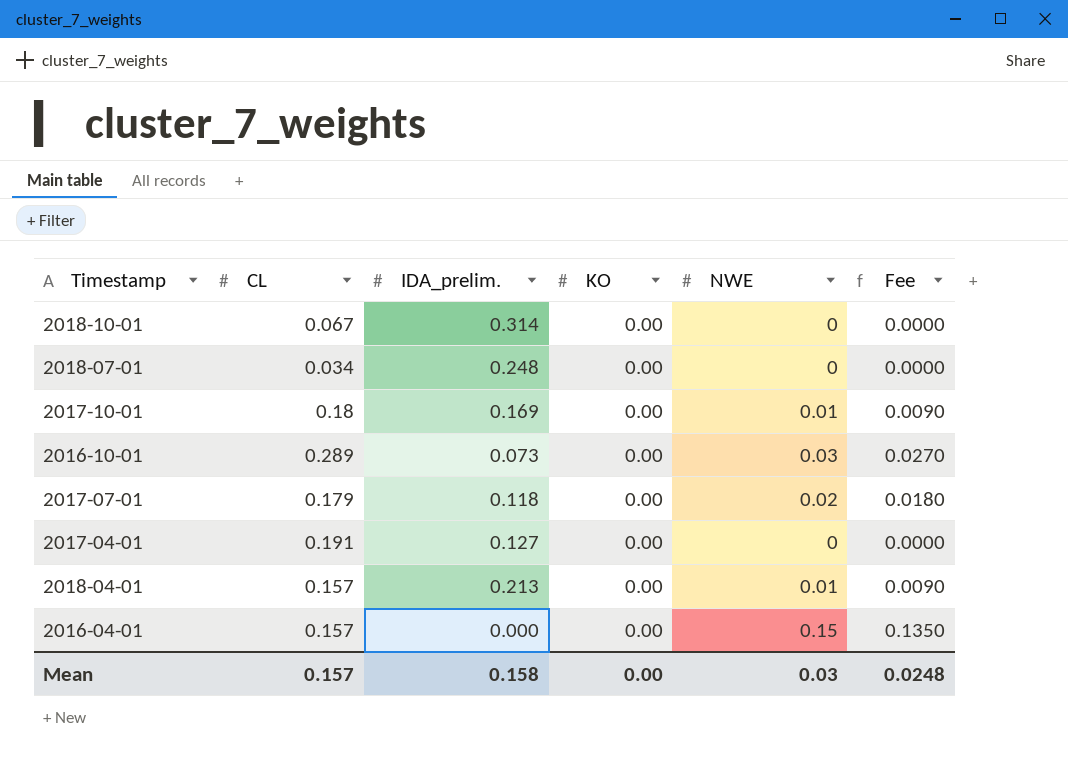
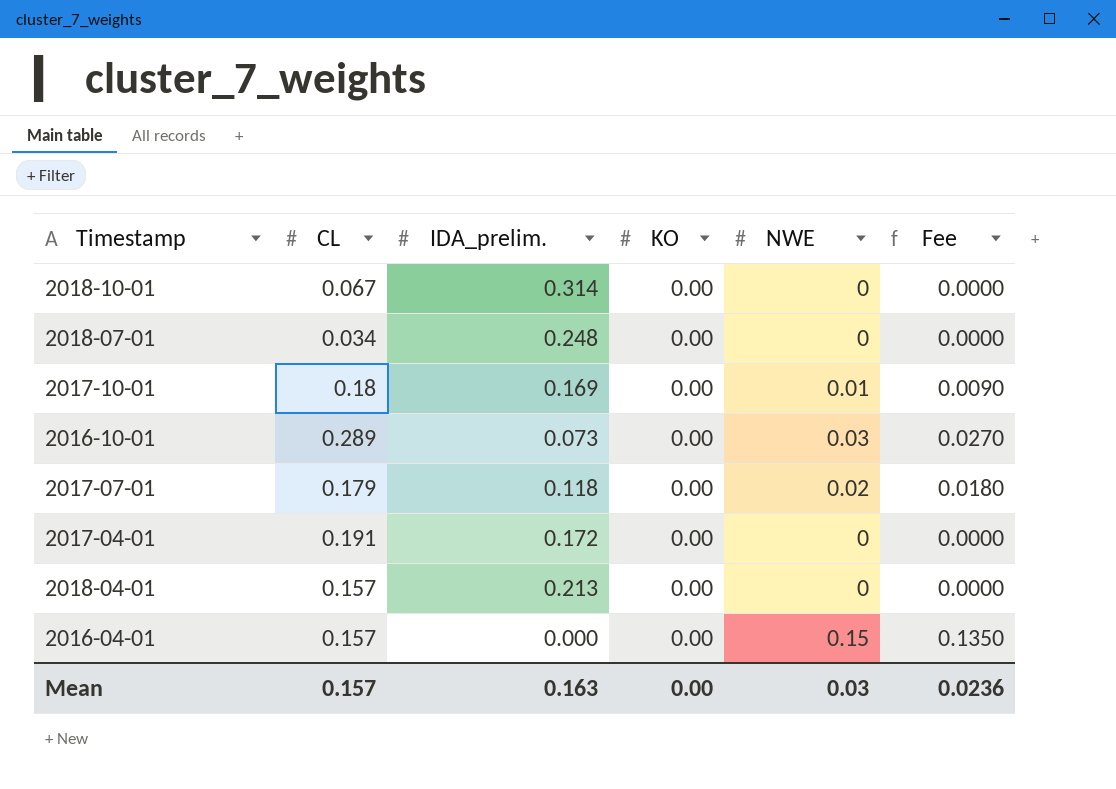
2017-04-01 | IDA_prelim.: 0.127 -> 0.172
2018-04-01 | NWE: 0.01 -> 0
2018-04-01 | Fee: 0.0090 -> 0.0000
Mean | IDA_prelim.: 0.158 -> 0.163
Mean | Fee: 0.0248 -> 0.0236

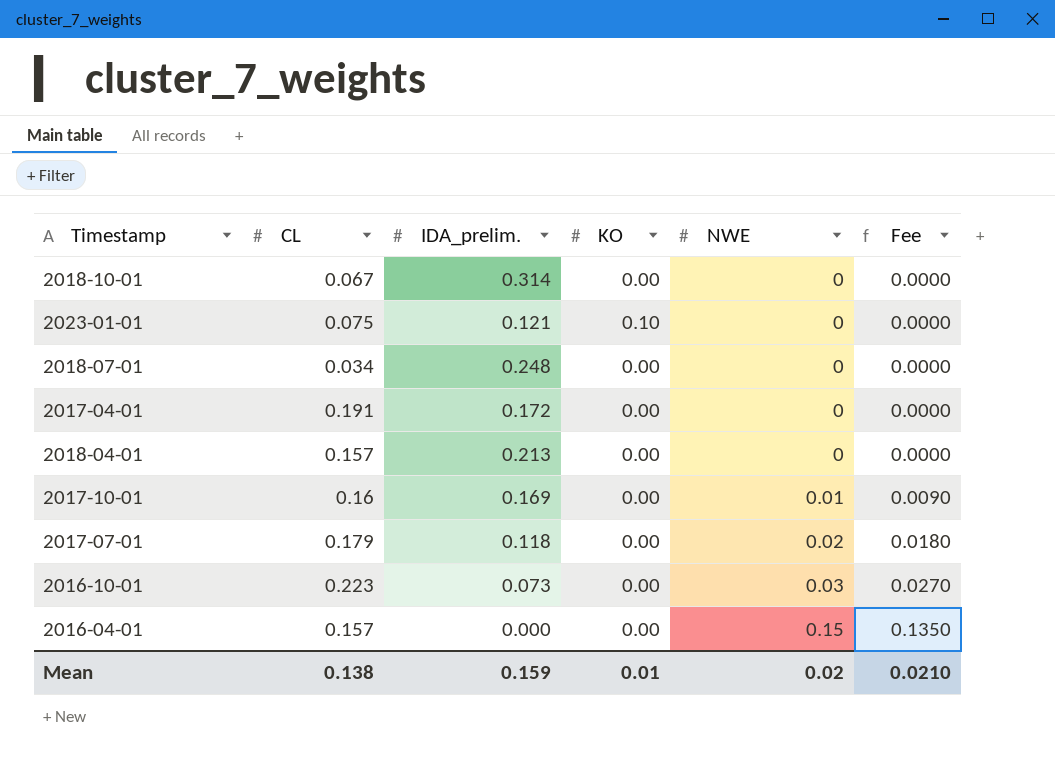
row order: none -> NWE ascending
row 2023-01-01: none -> 0.075 | 0.121 | 0.10 | 0 | 0.0000
2017-10-01 | CL: 0.18 -> 0.16
2016-10-01 | CL: 0.289 -> 0.223
Mean | CL: 0.157 -> 0.138
Mean | IDA_prelim.: 0.163 -> 0.159
Mean | KO: 0.00 -> 0.01
Mean | NWE: 0.03 -> 0.02
Mean | Fee: 0.0236 -> 0.0210

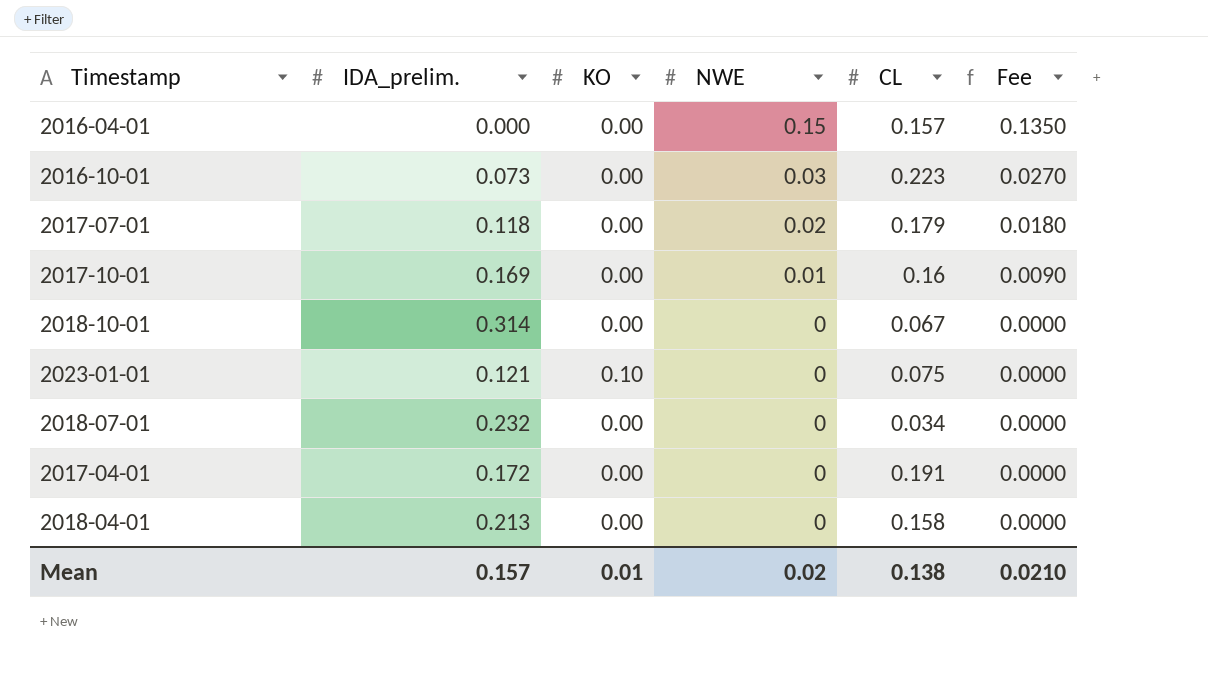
row order: NWE ascending -> NWE descending
column CL | position: 2 -> 5
2018-07-01 | IDA_prelim.: 0.248 -> 0.232
2018-04-01 | CL: 0.157 -> 0.158
Mean | IDA_prelim.: 0.159 -> 0.157

